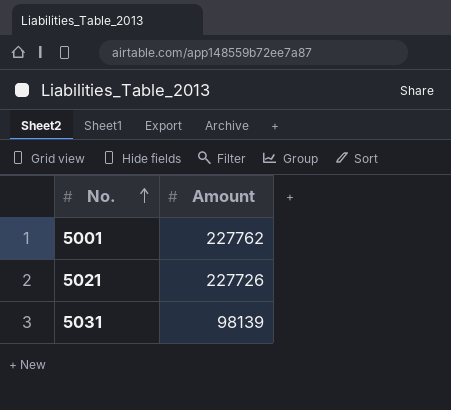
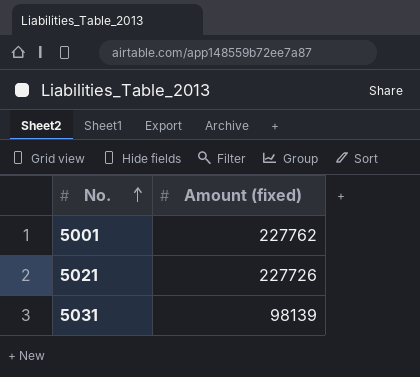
column name: Amount -> Amount (fixed)

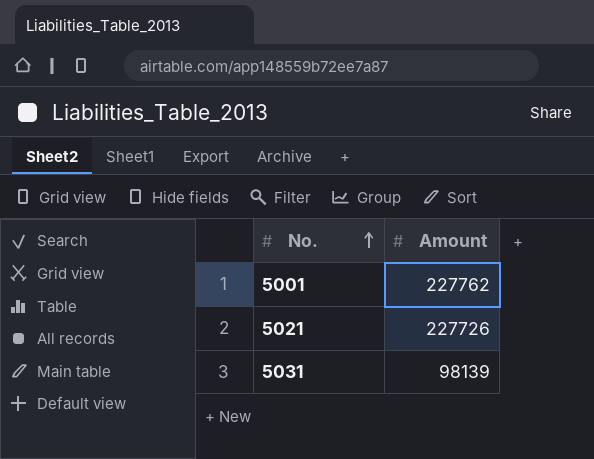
column name: Amount (fixed) -> Amount

